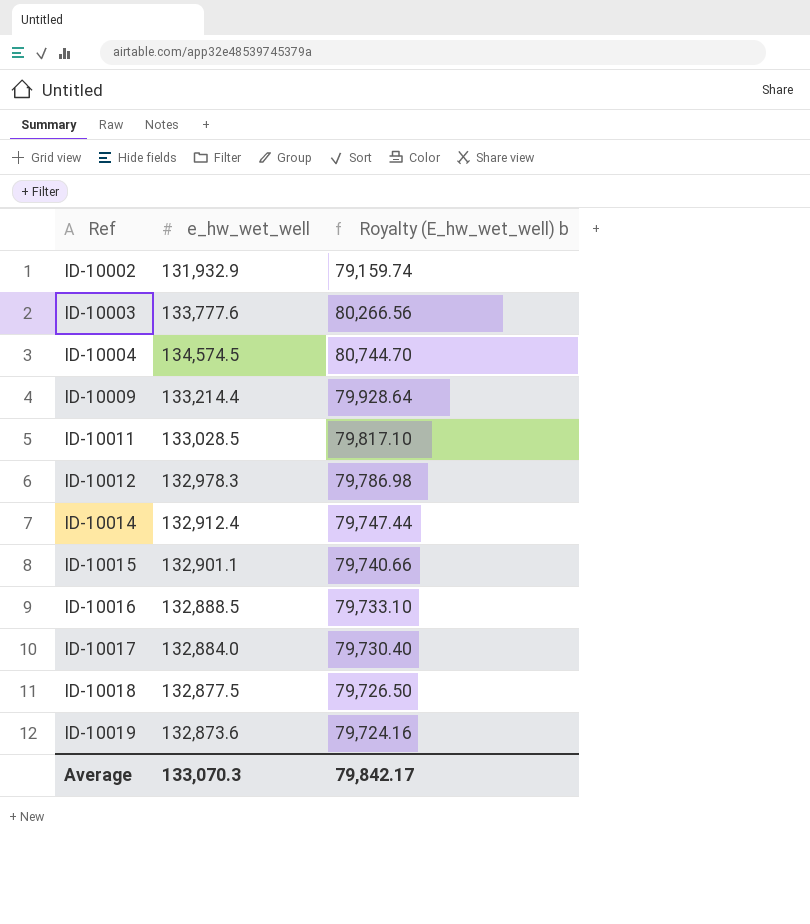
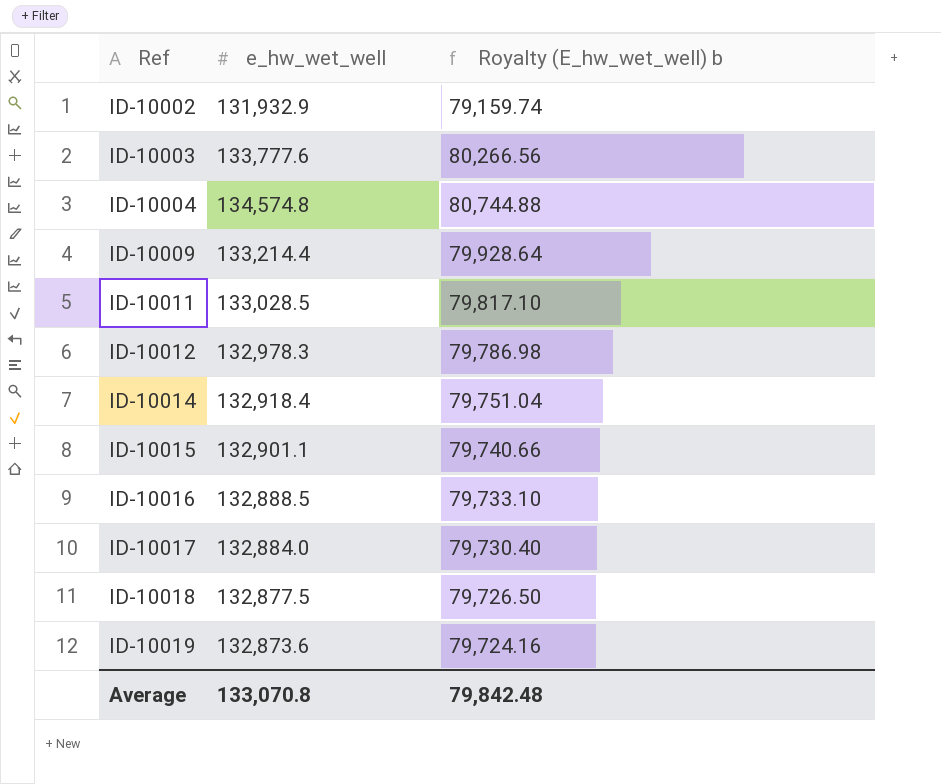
ID-10004 | e_hw_wet_well: 134,574.5 -> 134,574.8
ID-10004 | Royalty (E_hw_wet_well) b: 80,744.70 -> 80,744.88
ID-10014 | e_hw_wet_well: 132,912.4 -> 132,918.4
ID-10014 | Royalty (E_hw_wet_well) b: 79,747.44 -> 79,751.04
Average | e_hw_wet_well: 133,070.3 -> 133,070.8
Average | Royalty (E_hw_wet_well) b: 79,842.17 -> 79,842.48

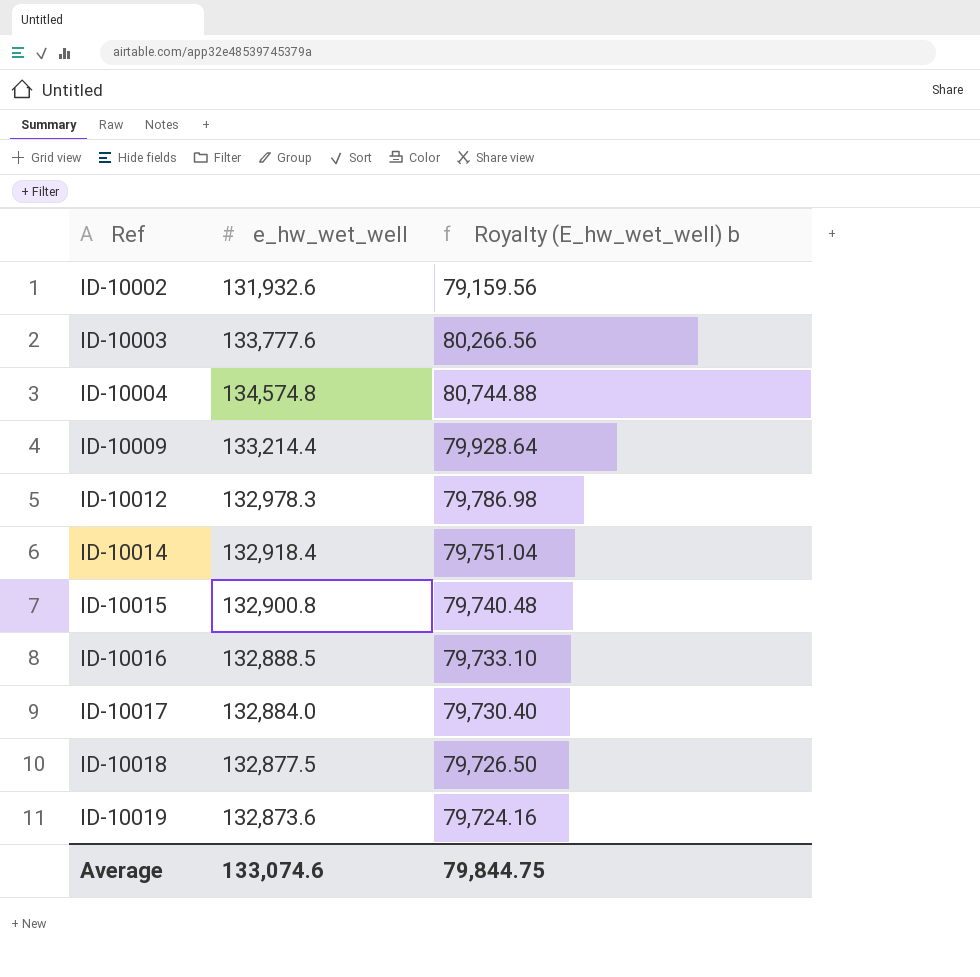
row ID-10011: 133,028.5 | 79,817.10 -> none
ID-10002 | e_hw_wet_well: 131,932.9 -> 131,932.6
ID-10002 | Royalty (E_hw_wet_well) b: 79,159.74 -> 79,159.56
ID-10015 | e_hw_wet_well: 132,901.1 -> 132,900.8
ID-10015 | Royalty (E_hw_wet_well) b: 79,740.66 -> 79,740.48
Average | e_hw_wet_well: 133,070.8 -> 133,074.6
Average | Royalty (E_hw_wet_well) b: 79,842.48 -> 79,844.75

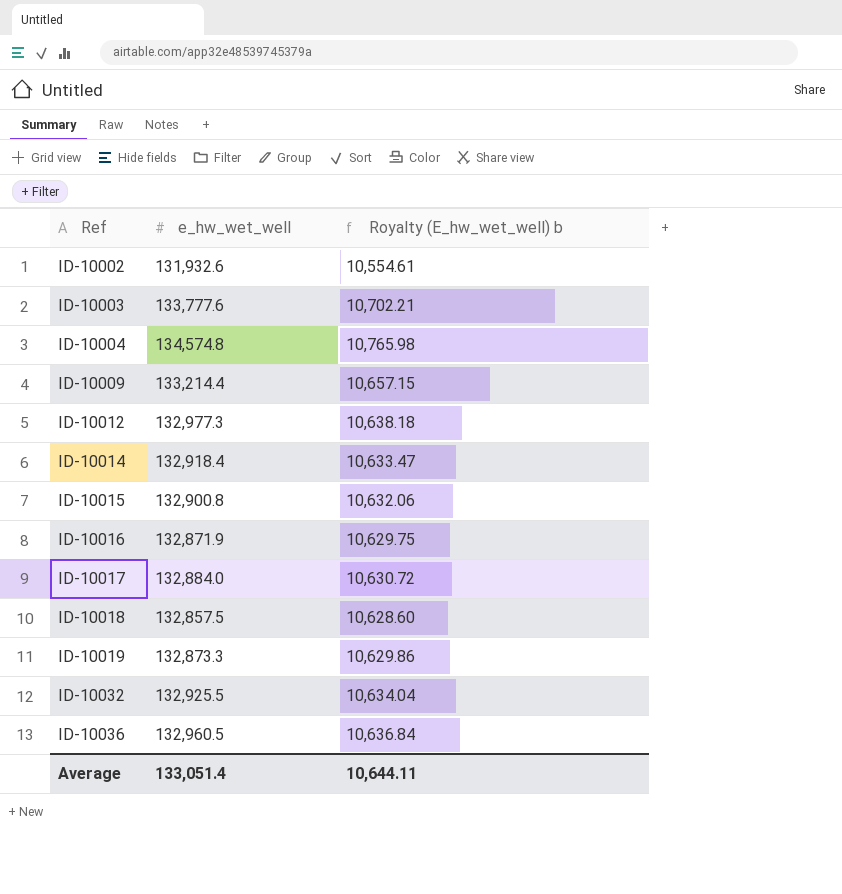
column Royalty (E_hw_wet_well) b | formula: [e_hw_wet_well] * 0.6 -> [e_hw_wet_well] * 0.08
ID-10012 | e_hw_wet_well: 132,978.3 -> 132,977.3
ID-10016 | e_hw_wet_well: 132,888.5 -> 132,871.9
ID-10018 | e_hw_wet_well: 132,877.5 -> 132,857.5
ID-10019 | e_hw_wet_well: 132,873.6 -> 132,873.3
row ID-10032: none -> 132,925.5 | 10,634.04
row ID-10036: none -> 132,960.5 | 10,636.84
Average | e_hw_wet_well: 133,074.6 -> 133,051.4
Average | Royalty (E_hw_wet_well) b: 79,844.75 -> 10,644.11

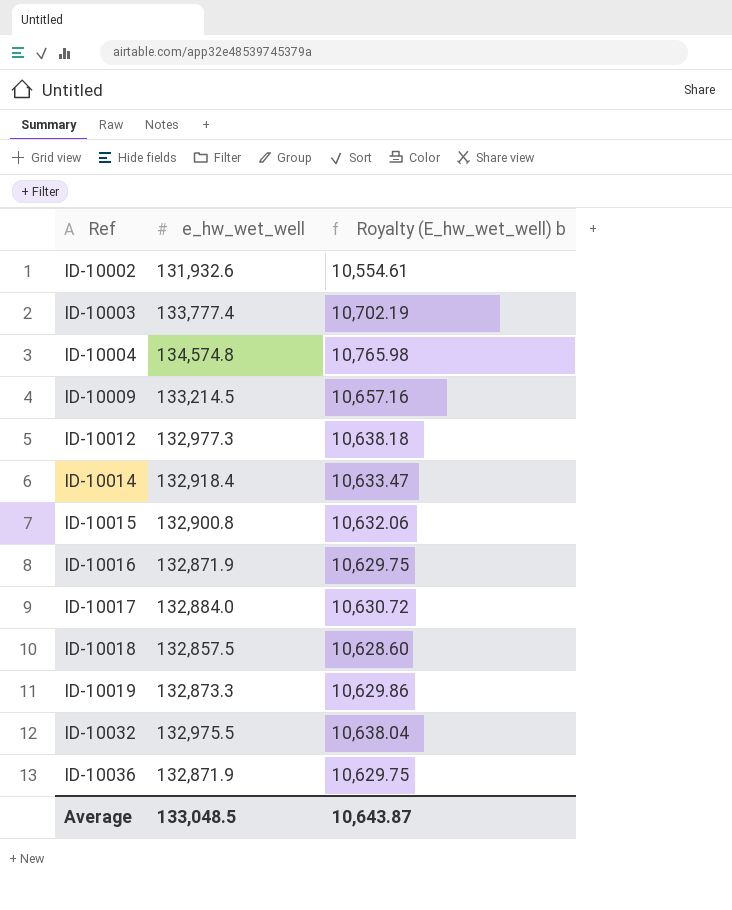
ID-10003 | e_hw_wet_well: 133,777.6 -> 133,777.4
ID-10003 | Royalty (E_hw_wet_well) b: 10,702.21 -> 10,702.19
ID-10009 | e_hw_wet_well: 133,214.4 -> 133,214.5
ID-10009 | Royalty (E_hw_wet_well) b: 10,657.15 -> 10,657.16
ID-10032 | e_hw_wet_well: 132,925.5 -> 132,975.5
ID-10032 | Royalty (E_hw_wet_well) b: 10,634.04 -> 10,638.04
ID-10036 | e_hw_wet_well: 132,960.5 -> 132,871.9
ID-10036 | Royalty (E_hw_wet_well) b: 10,636.84 -> 10,629.75
Average | e_hw_wet_well: 133,051.4 -> 133,048.5
Average | Royalty (E_hw_wet_well) b: 10,644.11 -> 10,643.87

